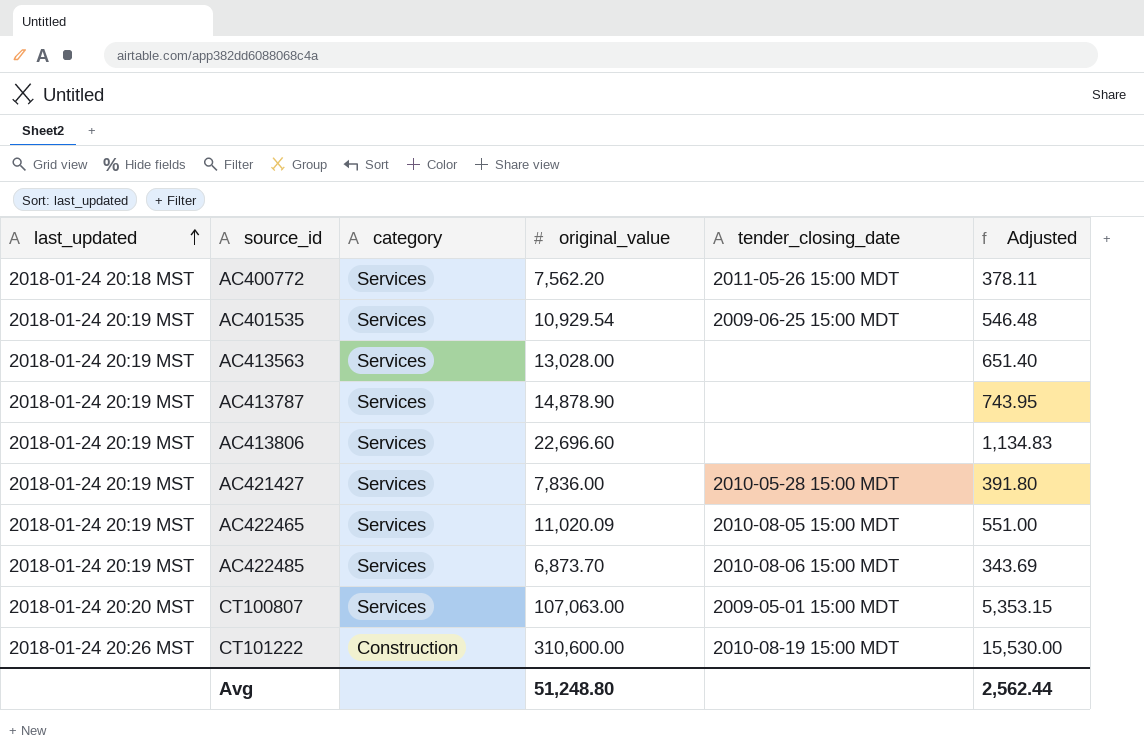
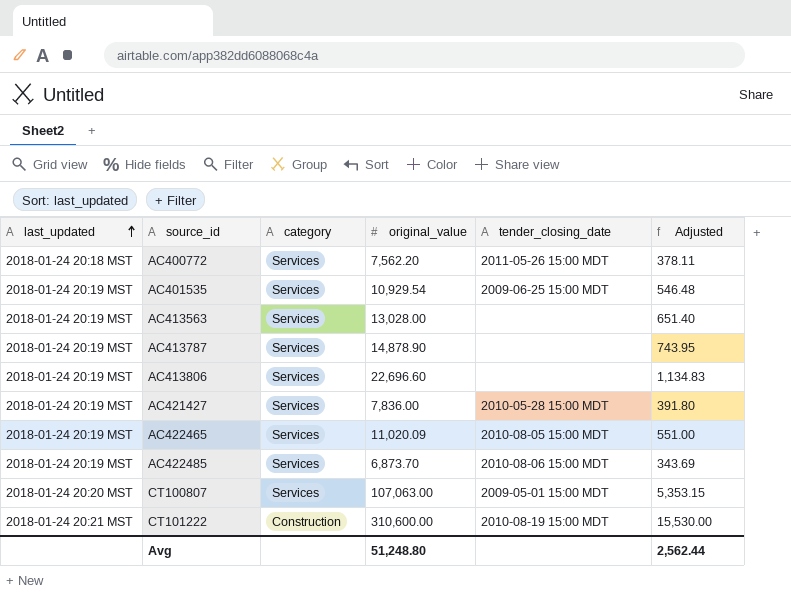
CT101222 | last_updated: 2018-01-24 20:26 MST -> 2018-01-24 20:21 MST

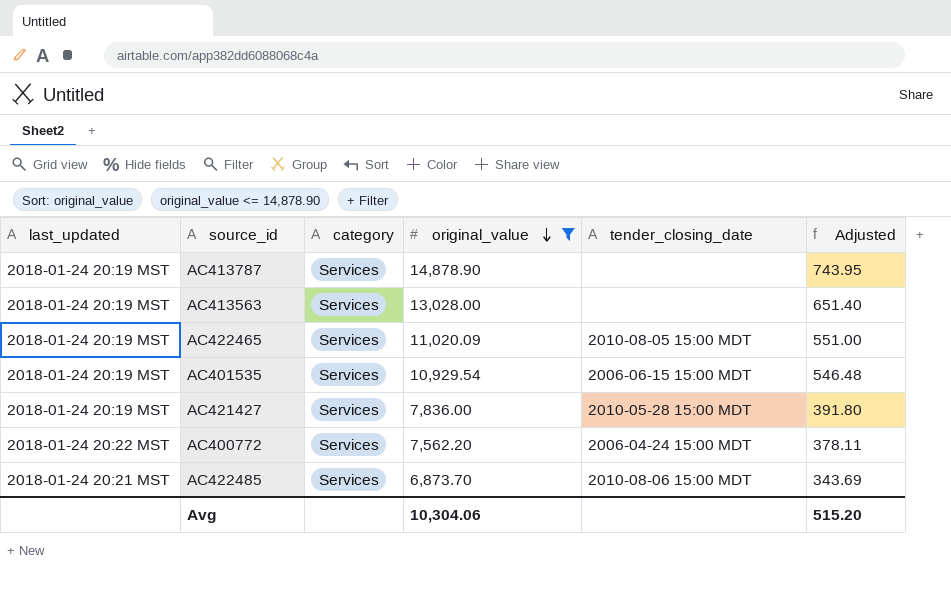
filter: none -> original_value <= 14,878.90
row order: last_updated ascending -> original_value descending
AC401535 | tender_closing_date: 2009-06-25 15:00 MDT -> 2006-06-15 15:00 MDT
AC400772 | last_updated: 2018-01-24 20:18 MST -> 2018-01-24 20:22 MST
AC400772 | tender_closing_date: 2011-05-26 15:00 MDT -> 2006-04-24 15:00 MDT
AC422485 | last_updated: 2018-01-24 20:19 MST -> 2018-01-24 20:21 MST
Avg | original_value: 51,248.80 -> 10,304.06
Avg | Adjusted: 2,562.44 -> 515.20

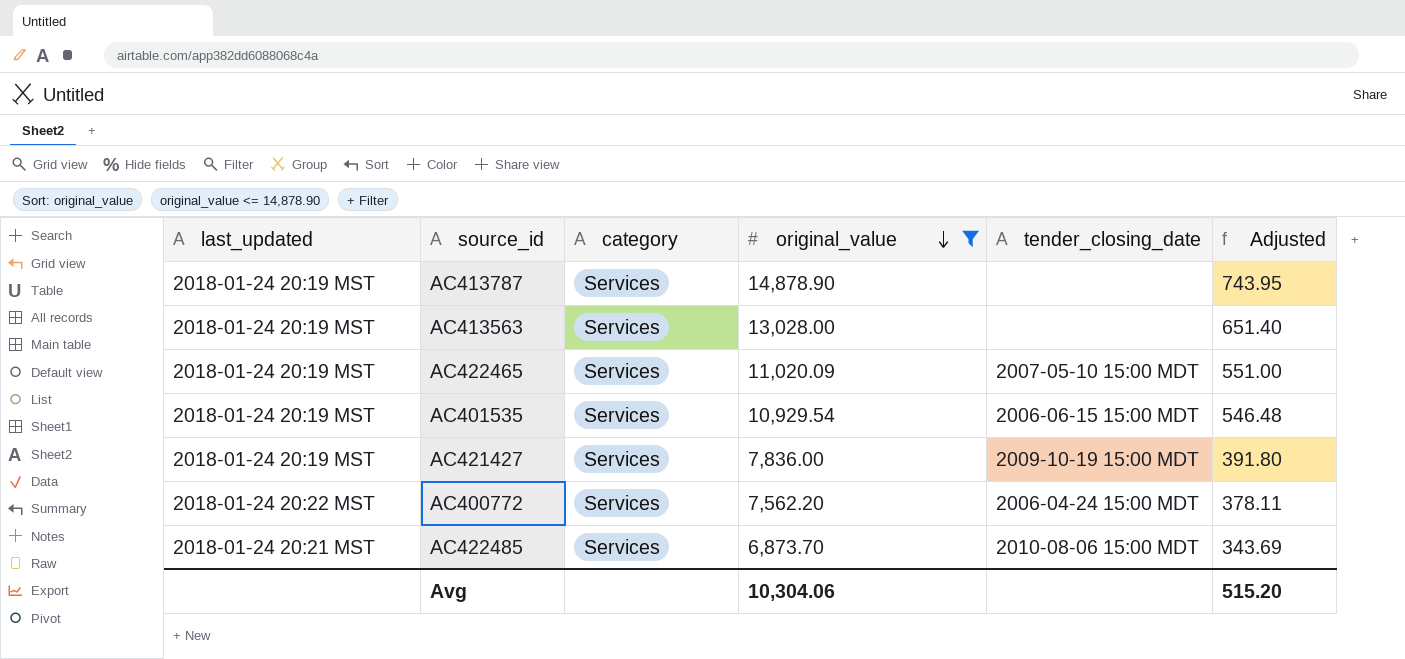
AC422465 | tender_closing_date: 2010-08-05 15:00 MDT -> 2007-05-10 15:00 MDT
AC421427 | tender_closing_date: 2010-05-28 15:00 MDT -> 2009-10-19 15:00 MDT

